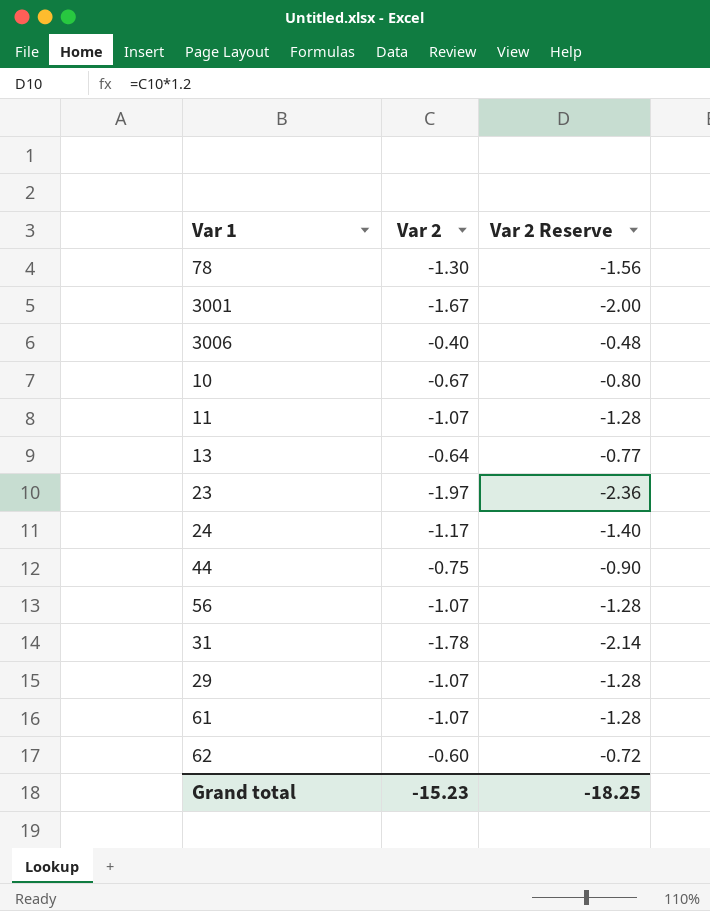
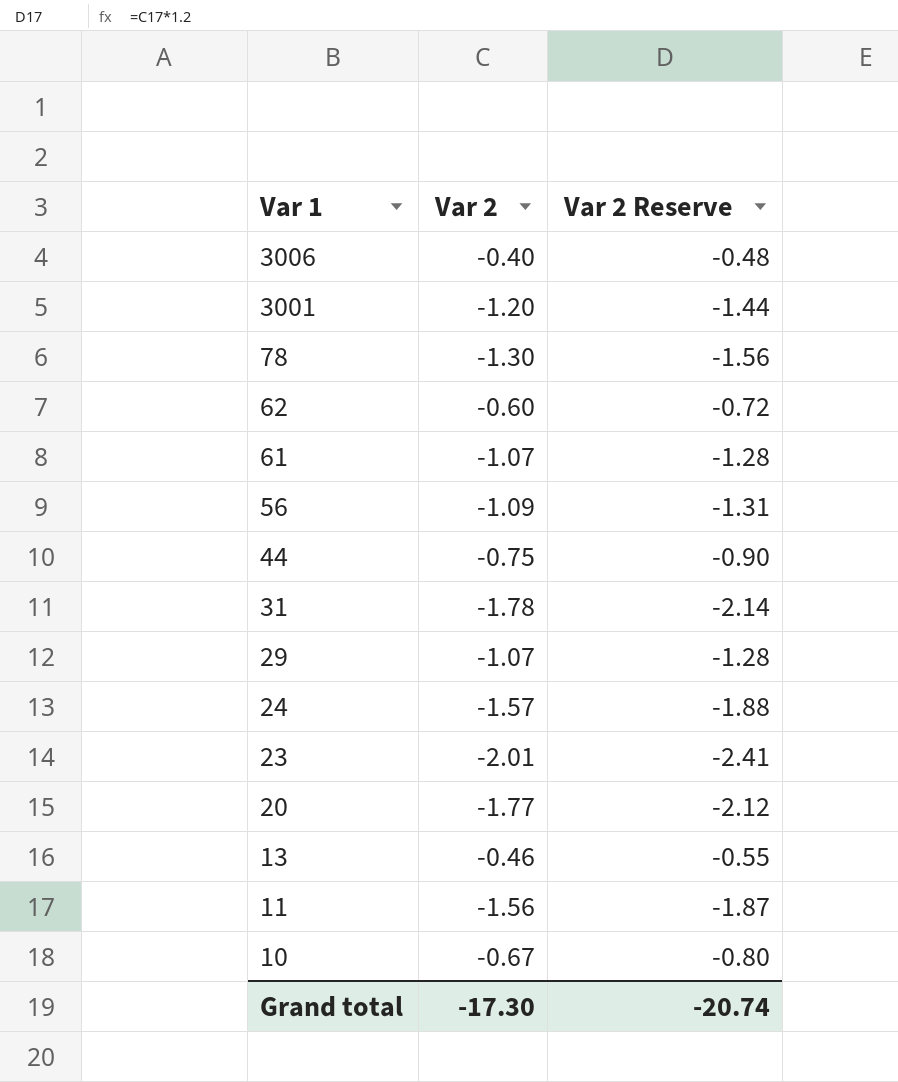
row order: none -> Var 1 descending
3001 | Var 2: -1.67 -> -1.20
3001 | Var 2 Reserve: -2.00 -> -1.44
56 | Var 2: -1.07 -> -1.09
56 | Var 2 Reserve: -1.28 -> -1.31
24 | Var 2: -1.17 -> -1.57
24 | Var 2 Reserve: -1.40 -> -1.88
23 | Var 2: -1.97 -> -2.01
23 | Var 2 Reserve: -2.36 -> -2.41
row 20: none -> -1.77 | -2.12
13 | Var 2: -0.64 -> -0.46
13 | Var 2 Reserve: -0.77 -> -0.55
11 | Var 2: -1.07 -> -1.56
11 | Var 2 Reserve: -1.28 -> -1.87
Grand total | Var 2: -15.23 -> -17.30
Grand total | Var 2 Reserve: -18.25 -> -20.74

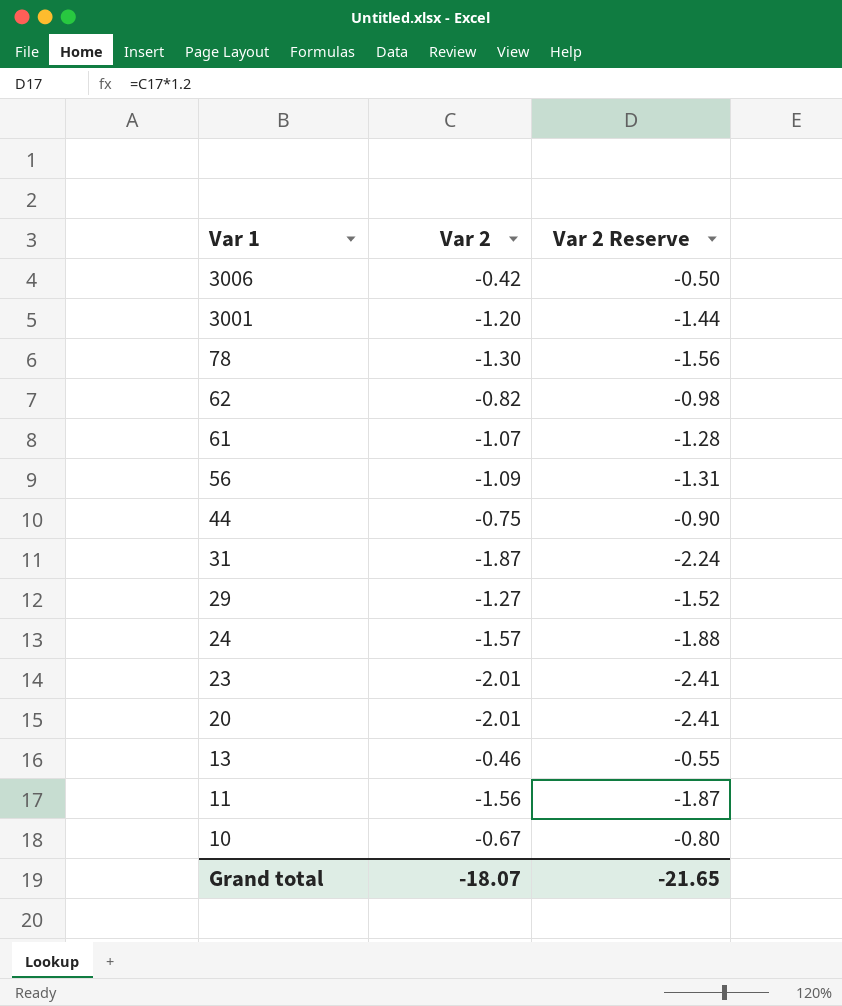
3006 | Var 2: -0.40 -> -0.42
3006 | Var 2 Reserve: -0.48 -> -0.50
62 | Var 2: -0.60 -> -0.82
62 | Var 2 Reserve: -0.72 -> -0.98
31 | Var 2: -1.78 -> -1.87
31 | Var 2 Reserve: -2.14 -> -2.24
29 | Var 2: -1.07 -> -1.27
29 | Var 2 Reserve: -1.28 -> -1.52
20 | Var 2: -1.77 -> -2.01
20 | Var 2 Reserve: -2.12 -> -2.41
Grand total | Var 2: -17.30 -> -18.07
Grand total | Var 2 Reserve: -20.74 -> -21.65

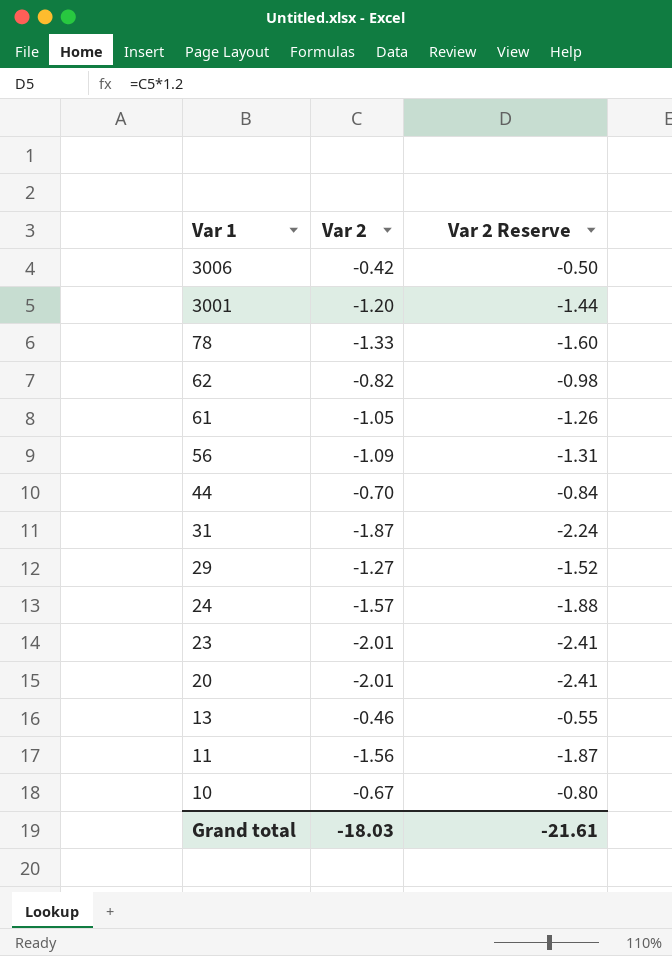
78 | Var 2: -1.30 -> -1.33
78 | Var 2 Reserve: -1.56 -> -1.60
61 | Var 2: -1.07 -> -1.05
61 | Var 2 Reserve: -1.28 -> -1.26
44 | Var 2: -0.75 -> -0.70
44 | Var 2 Reserve: -0.90 -> -0.84
Grand total | Var 2: -18.07 -> -18.03
Grand total | Var 2 Reserve: -21.65 -> -21.61

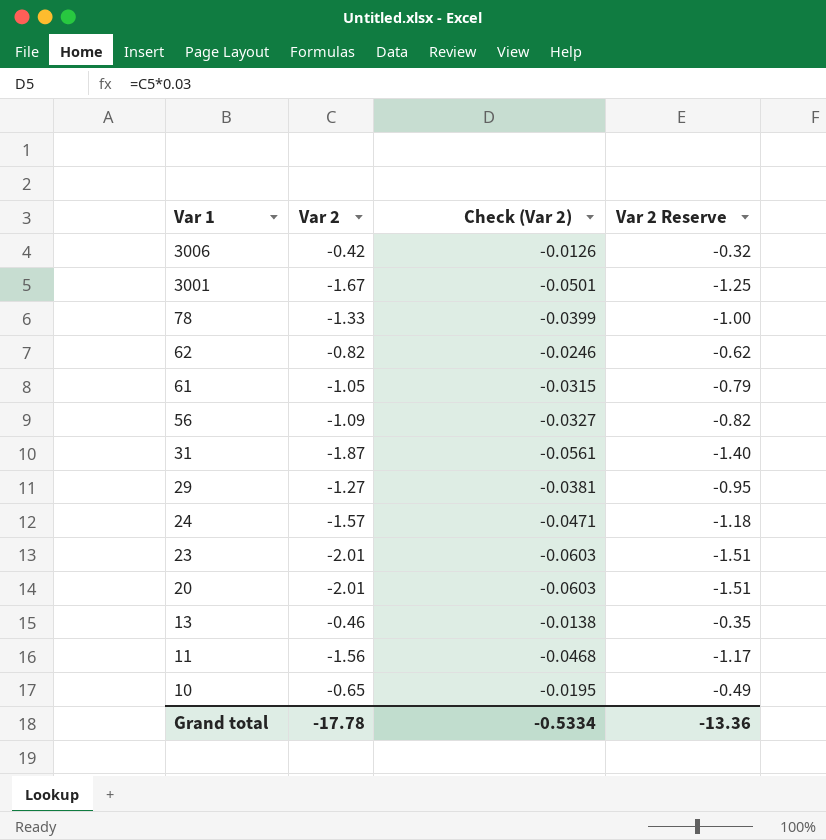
column Check (Var 2) | formula: none -> [Var 2] * 0.03
column Var 2 Reserve | formula: [Var 2] * 1.2 -> [Var 2] * 0.75
row 44: -0.70 | -0.84 -> none
3001 | Var 2: -1.20 -> -1.67
10 | Var 2: -0.67 -> -0.65
Grand total | Var 2: -18.03 -> -17.78
Grand total | Var 2 Reserve: -21.61 -> -13.36

